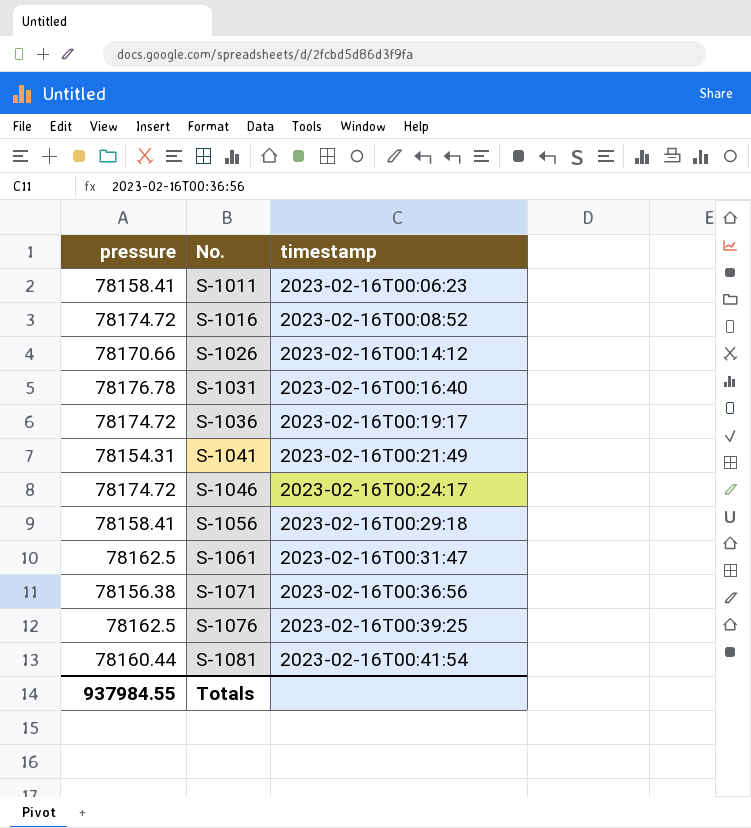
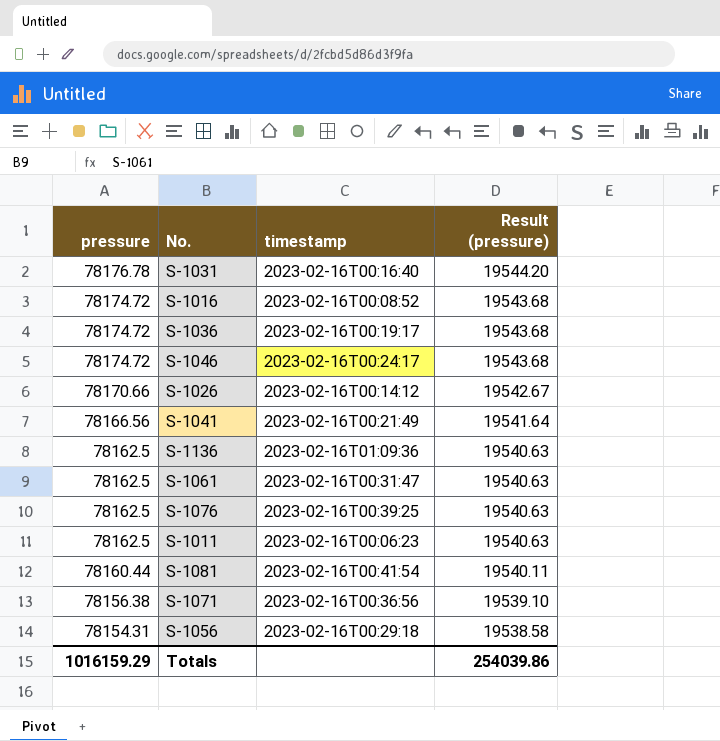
row order: No. ascending -> pressure descending
column Result (pressure) | formula: none -> [pressure] * 0.25
S-1041 | pressure: 78154.31 -> 78166.56
row S-1136: none -> 78162.5 | 2023-02-16T01:09:36 | 19540.63
S-1011 | pressure: 78158.41 -> 78162.5
S-1056 | pressure: 78158.41 -> 78154.31
Totals | pressure: 937984.55 -> 1016159.29

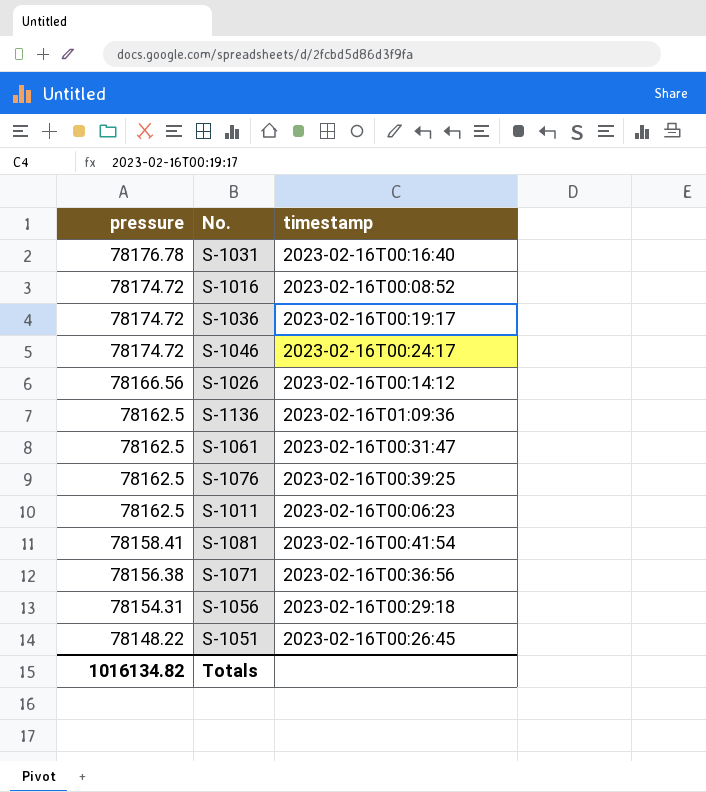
column Result (pressure) | formula: [pressure] * 0.25 -> none
row S-1041: 78166.56 | 2023-02-16T00:21:49 | 19541.64 -> none
S-1026 | pressure: 78170.66 -> 78166.56
S-1081 | pressure: 78160.44 -> 78158.41
row S-1051: none -> 78148.22 | 2023-02-16T00:26:45
Totals | pressure: 1016159.29 -> 1016134.82

